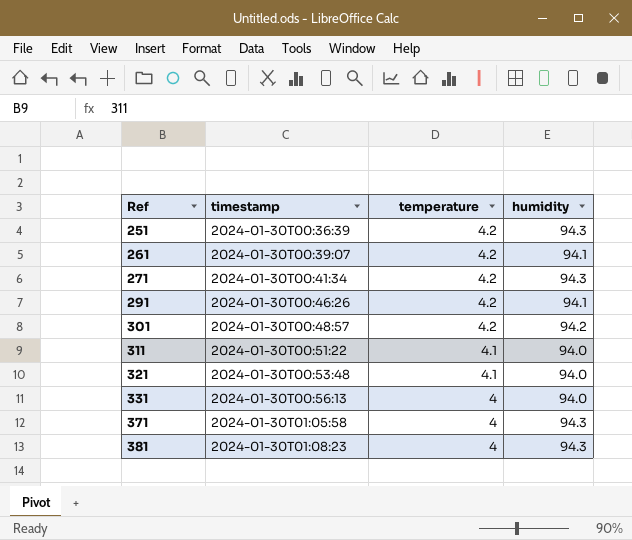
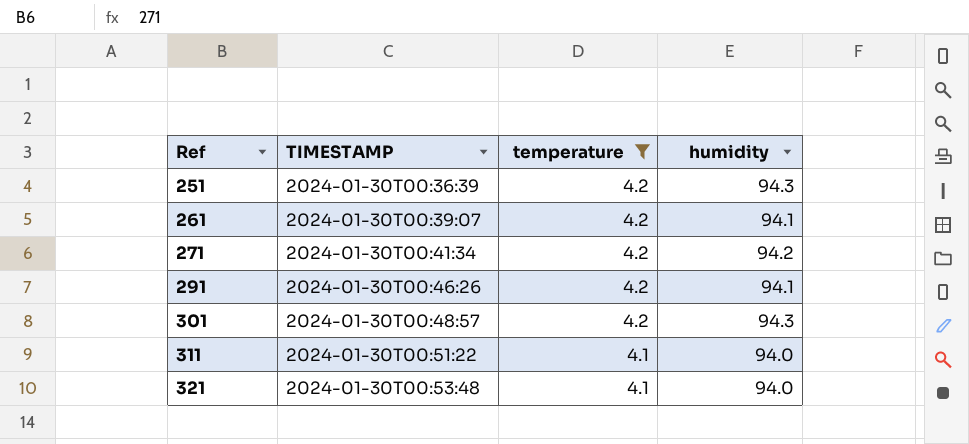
filter: none -> temperature != 4
column name: timestamp -> TIMESTAMP
271 | humidity: 94.3 -> 94.2
301 | humidity: 94.2 -> 94.3

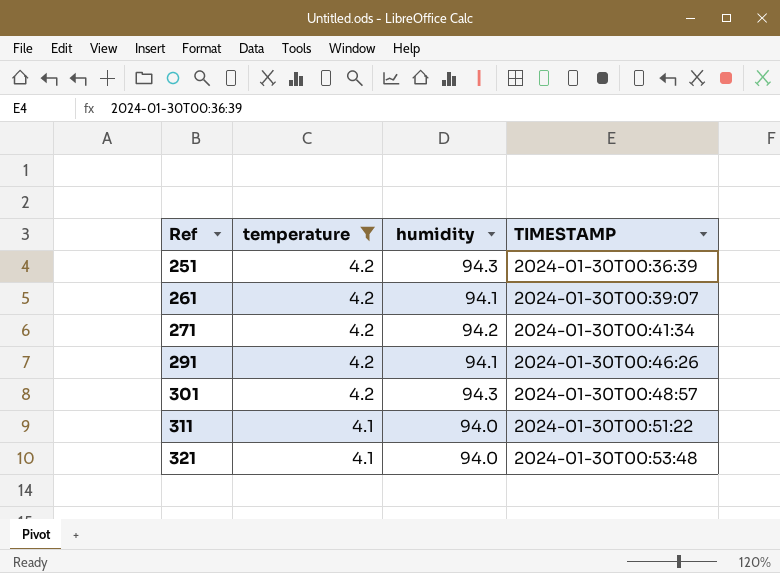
column TIMESTAMP | position: 2 -> 4

